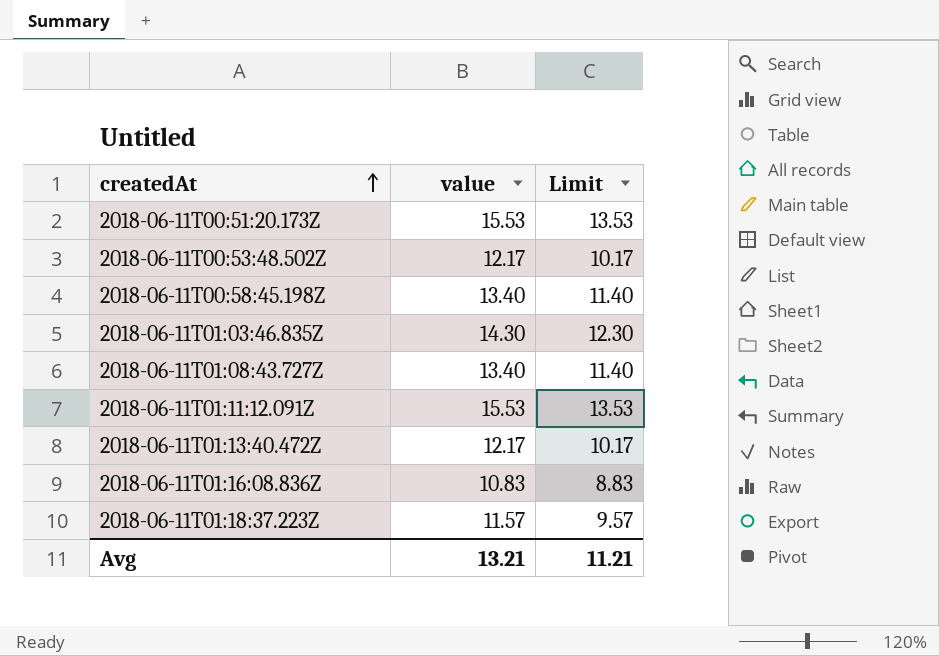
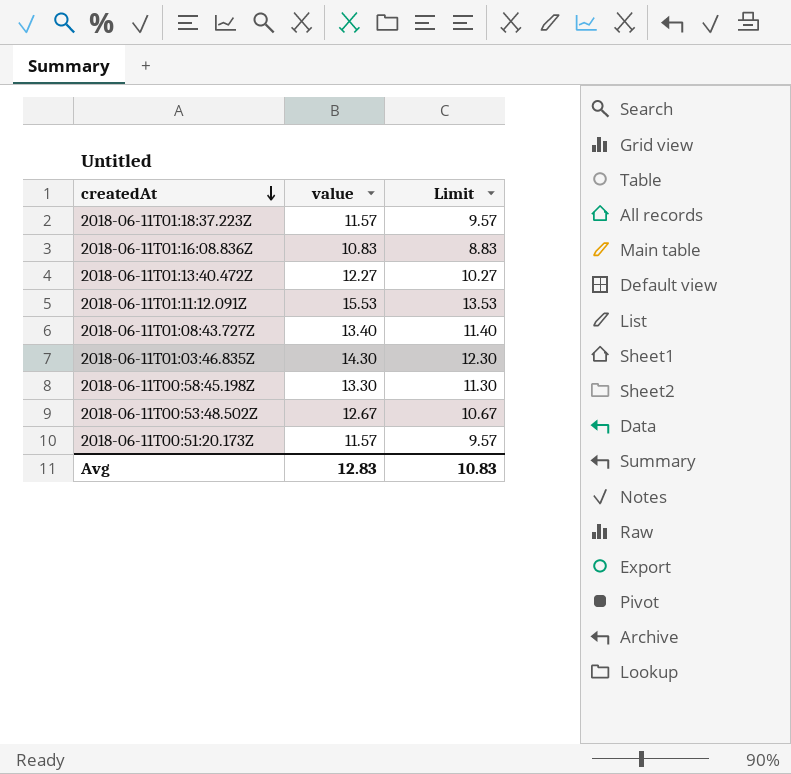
row order: createdAt ascending -> createdAt descending
2018-06-11T01:13:40.472Z | value: 12.17 -> 12.27
2018-06-11T01:13:40.472Z | Limit: 10.17 -> 10.27
2018-06-11T00:58:45.198Z | value: 13.40 -> 13.30
2018-06-11T00:58:45.198Z | Limit: 11.40 -> 11.30
2018-06-11T00:53:48.502Z | value: 12.17 -> 12.67
2018-06-11T00:53:48.502Z | Limit: 10.17 -> 10.67
2018-06-11T00:51:20.173Z | value: 15.53 -> 11.57
2018-06-11T00:51:20.173Z | Limit: 13.53 -> 9.57
Avg | value: 13.21 -> 12.83
Avg | Limit: 11.21 -> 10.83

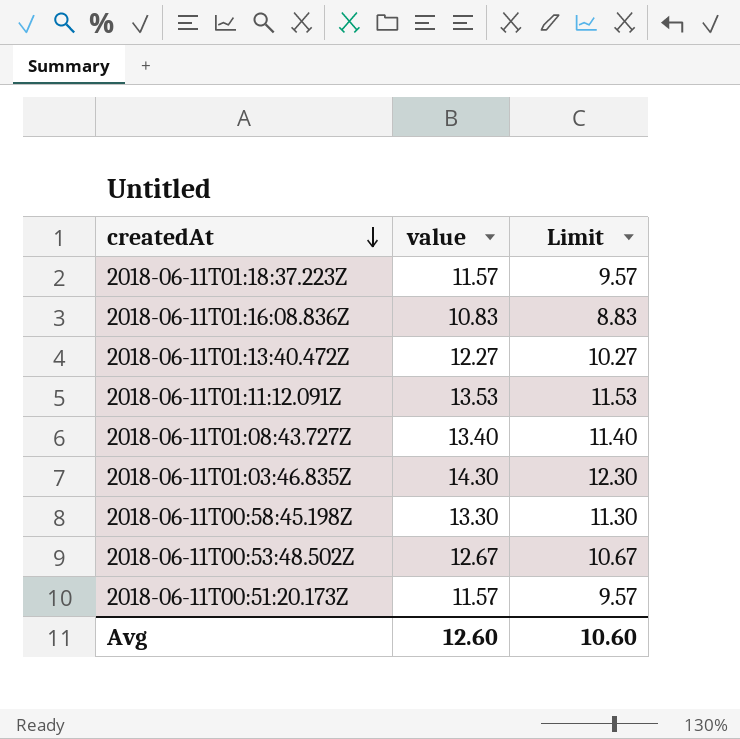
2018-06-11T01:11:12.091Z | value: 15.53 -> 13.53
2018-06-11T01:11:12.091Z | Limit: 13.53 -> 11.53
Avg | value: 12.83 -> 12.60
Avg | Limit: 10.83 -> 10.60

